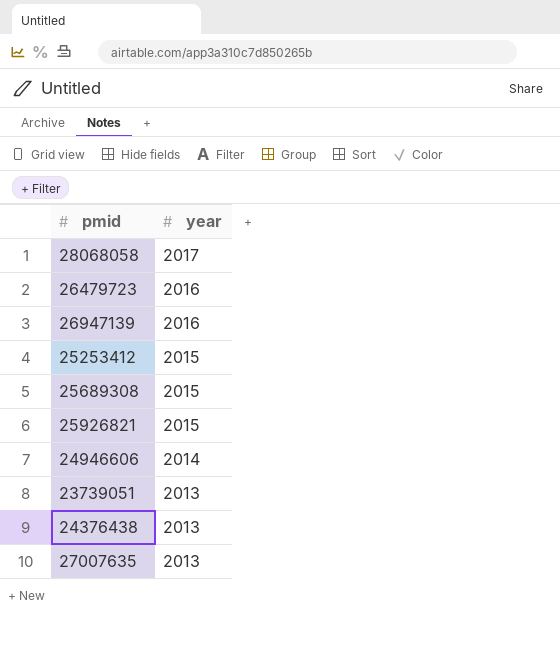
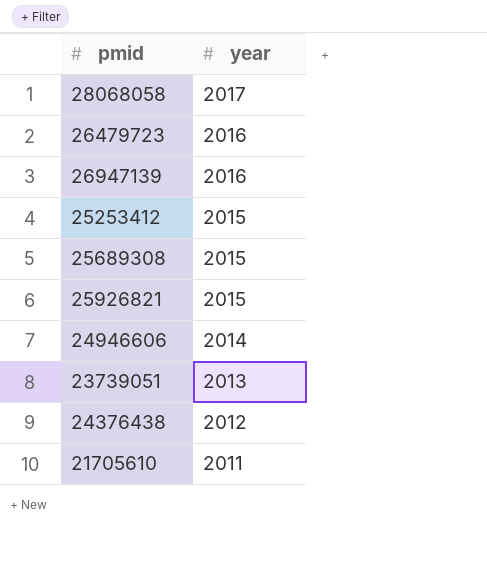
row 27007635: 2013 -> none
24376438 | year: 2013 -> 2012
row 21705610: none -> 2011

